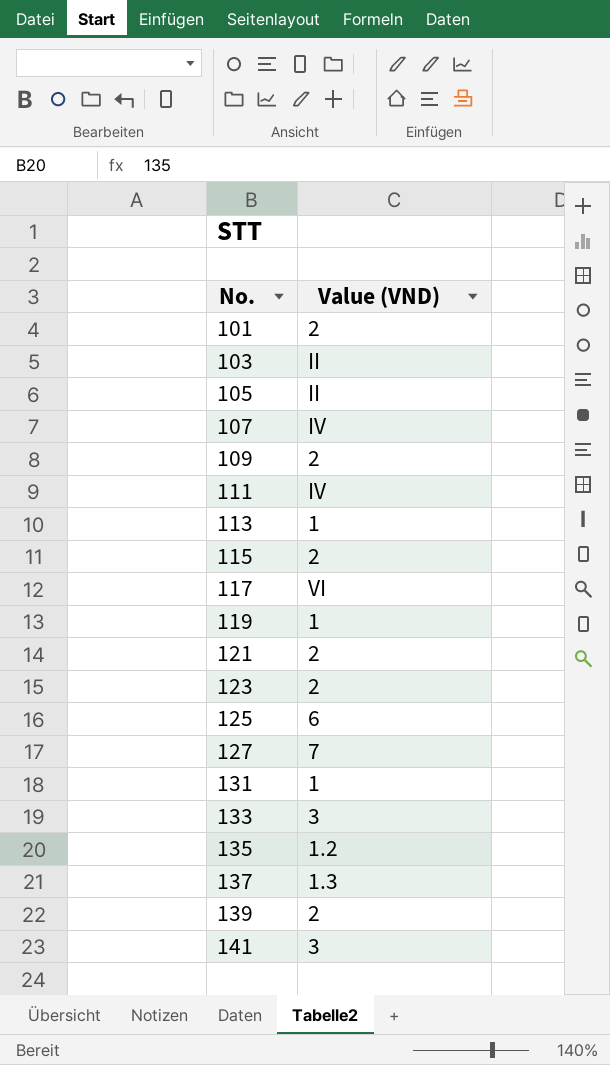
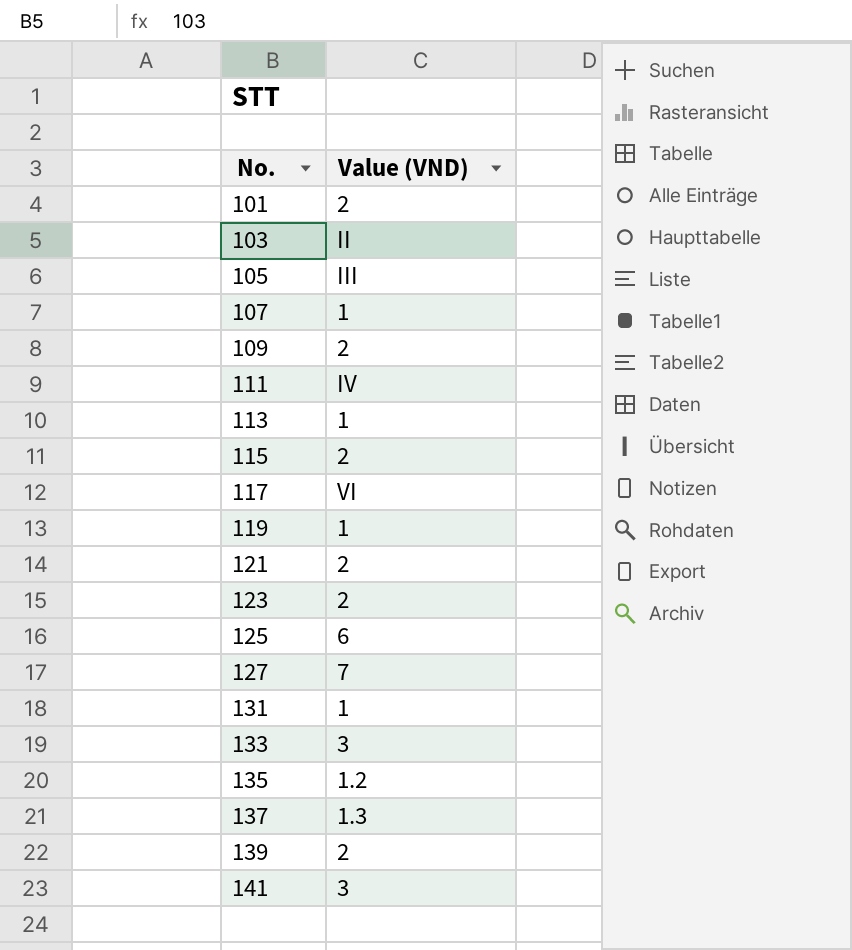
105 | Value (VND): II -> III
107 | Value (VND): IV -> 1

